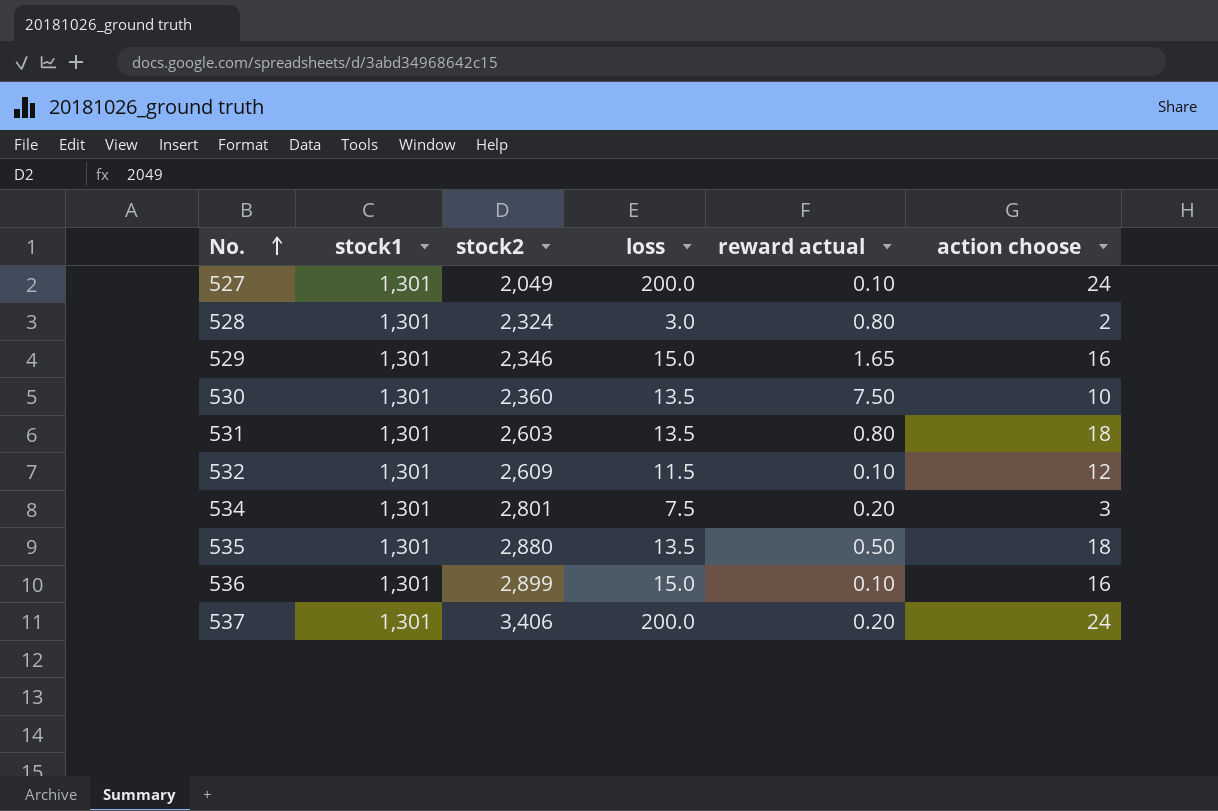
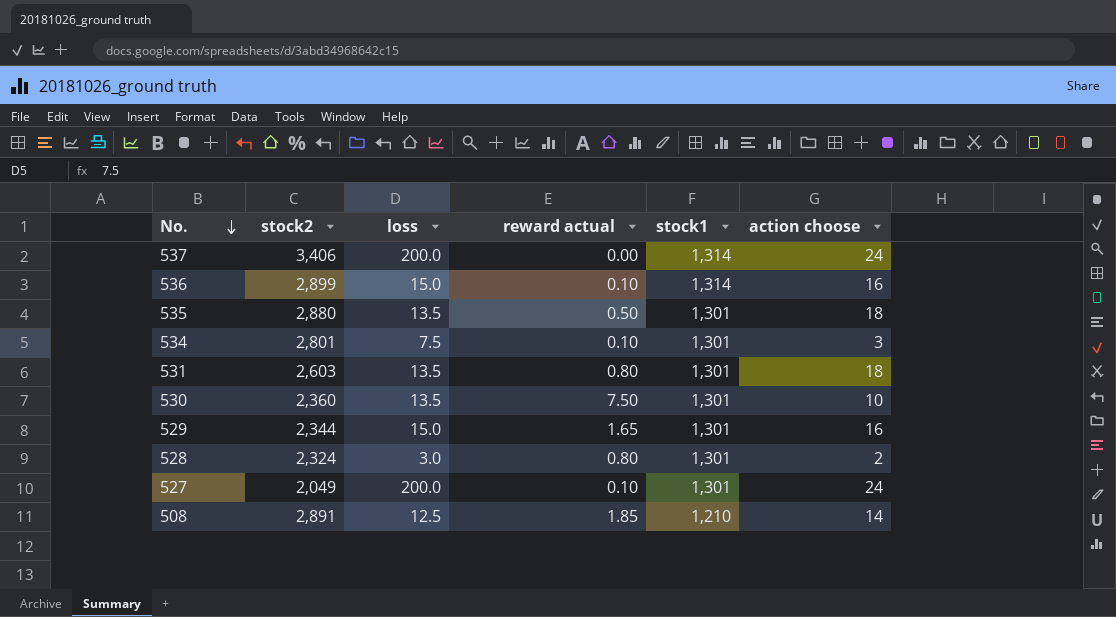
row order: No. ascending -> No. descending
column stock1 | position: 2 -> 5
row 532: 1,301 | 2,609 | 11.5 | 0.10 | 12 -> none
537 | reward actual: 0.20 -> 0.00
537 | stock1: 1,301 -> 1,314
536 | stock1: 1,301 -> 1,314
534 | reward actual: 0.20 -> 0.10
529 | stock2: 2,346 -> 2,344
row 508: none -> 2,891 | 12.5 | 1.85 | 1,210 | 14

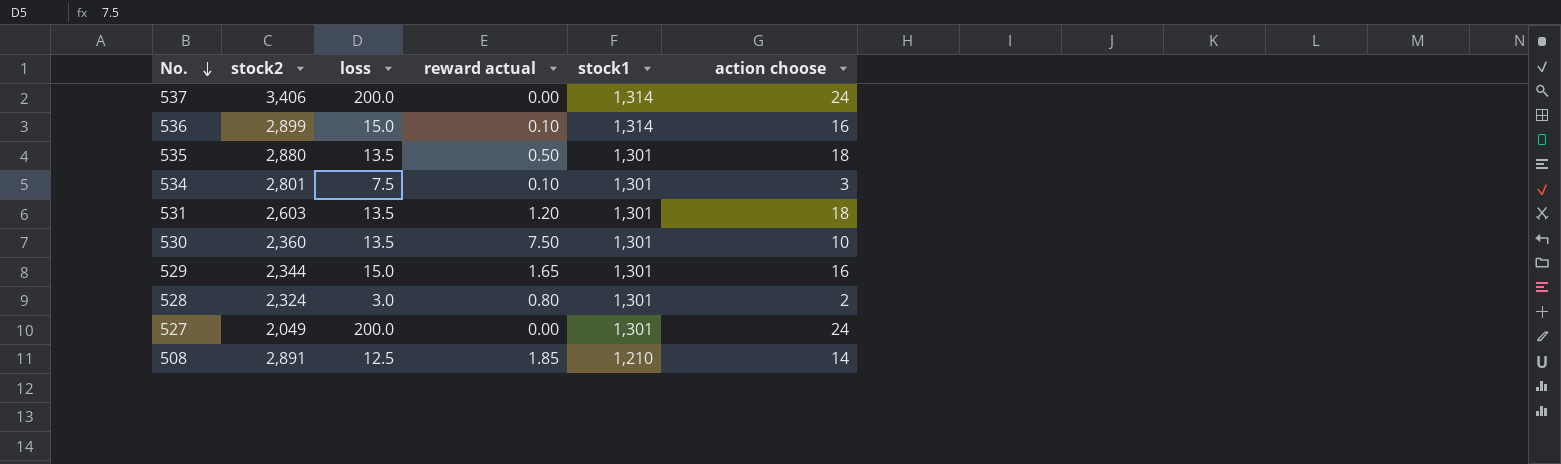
531 | reward actual: 0.80 -> 1.20
527 | reward actual: 0.10 -> 0.00

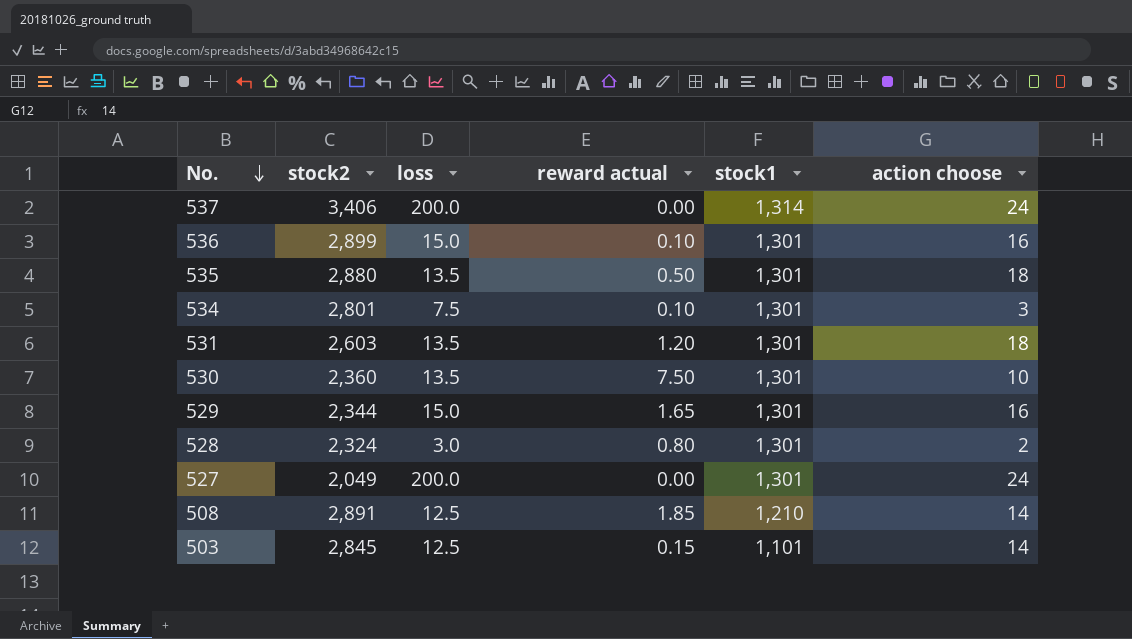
536 | stock1: 1,314 -> 1,301
row 503: none -> 2,845 | 12.5 | 0.15 | 1,101 | 14

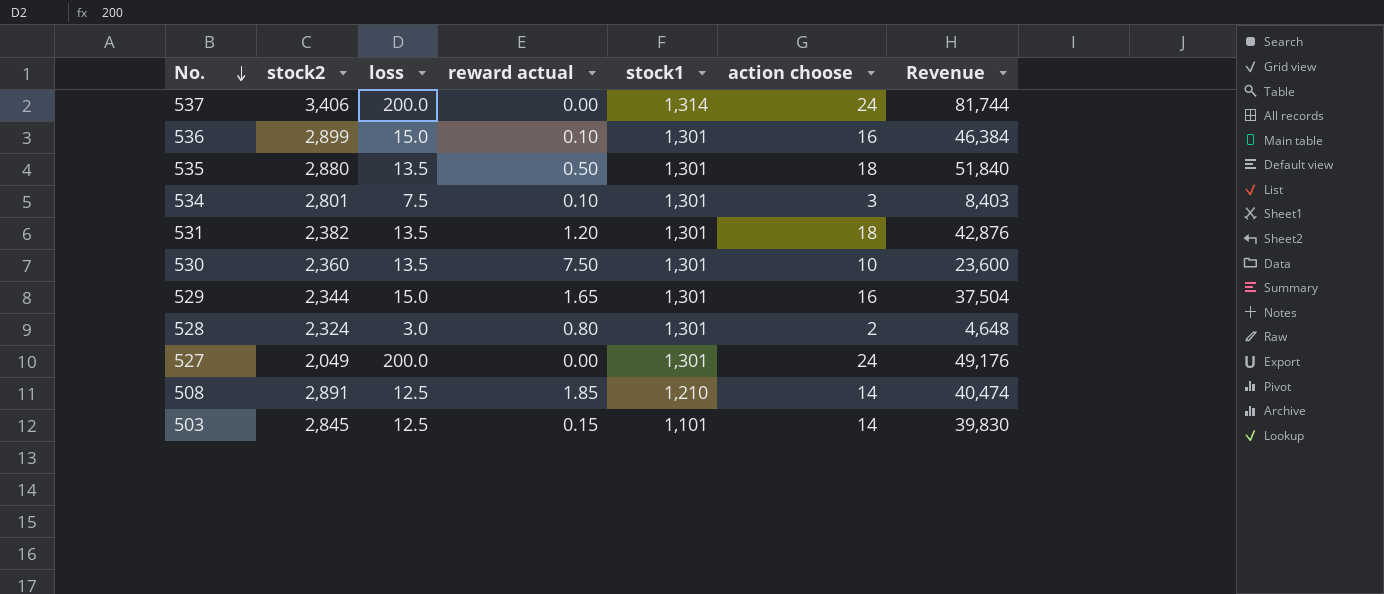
column Revenue | formula: none -> [stock2] * [action choose]
531 | stock2: 2,603 -> 2,382

